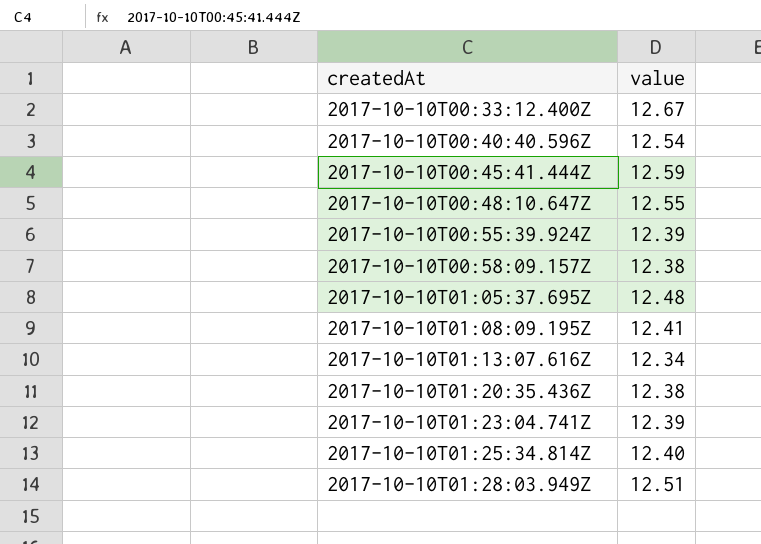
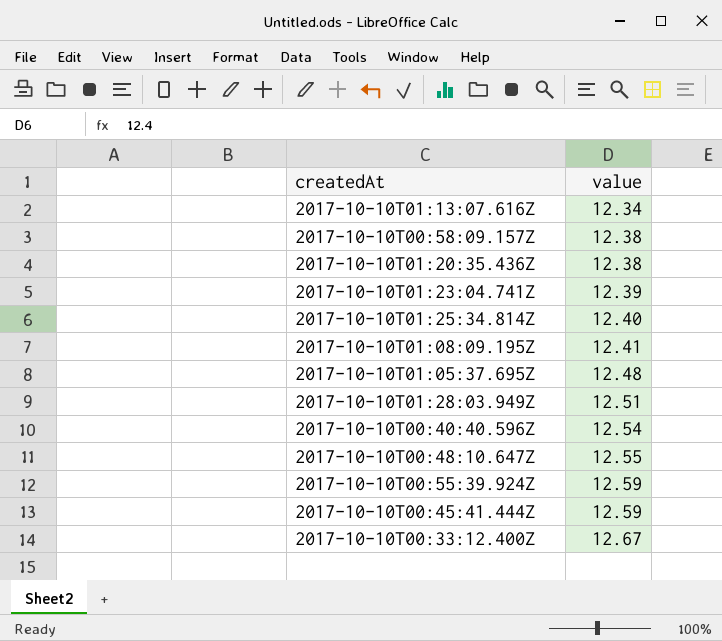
row order: createdAt ascending -> value ascending
2017-10-10T00:55:39.924Z | value: 12.39 -> 12.59

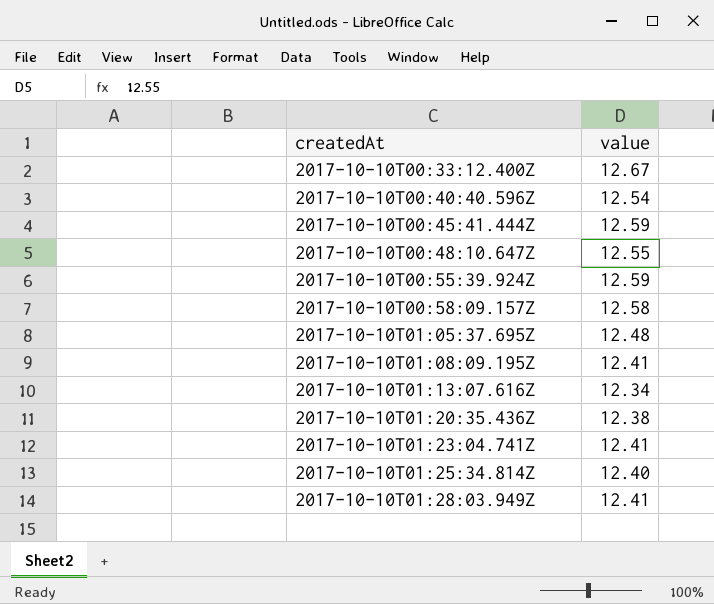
row order: value ascending -> createdAt ascending
2017-10-10T00:58:09.157Z | value: 12.38 -> 12.58
2017-10-10T01:23:04.741Z | value: 12.39 -> 12.41
2017-10-10T01:28:03.949Z | value: 12.51 -> 12.41

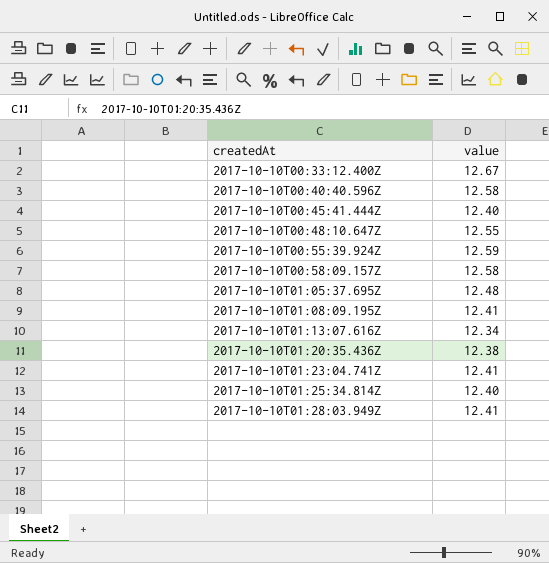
2017-10-10T00:40:40.596Z | value: 12.54 -> 12.58
2017-10-10T00:45:41.444Z | value: 12.59 -> 12.40

